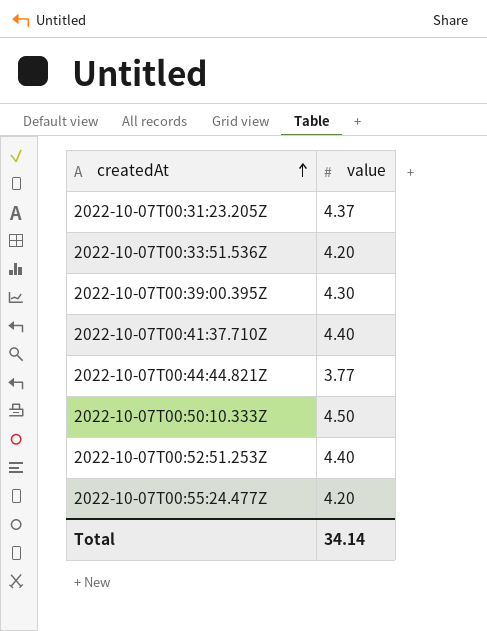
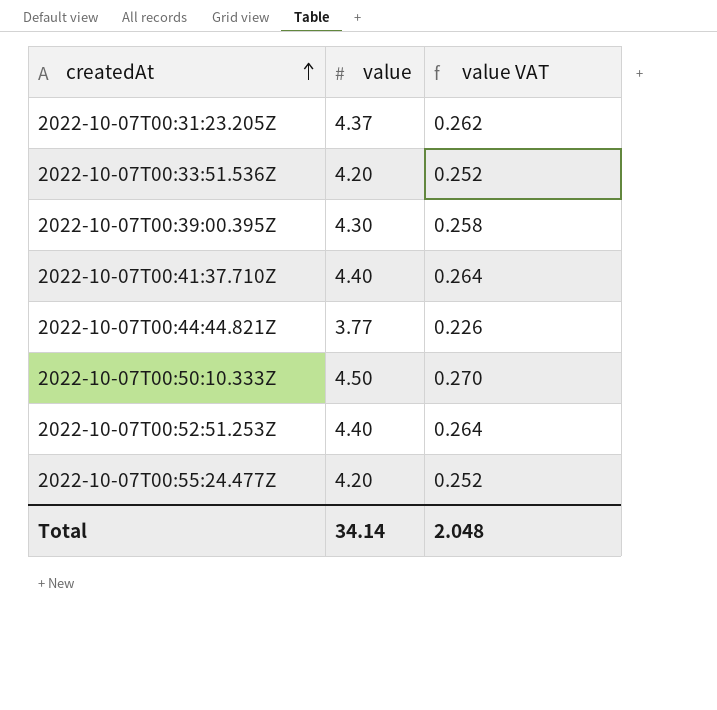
column value VAT | formula: none -> [value] * 0.06

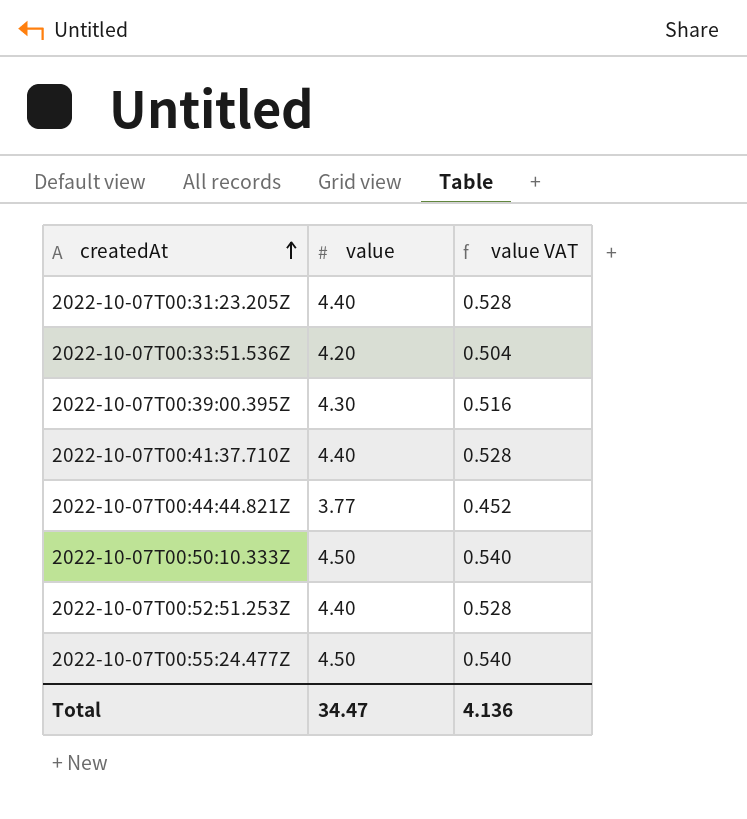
column value VAT | formula: [value] * 0.06 -> [value] * 0.12
2022-10-07T00:31:23.205Z | value: 4.37 -> 4.40
2022-10-07T00:55:24.477Z | value: 4.20 -> 4.50
Total | value: 34.14 -> 34.47
Total | value VAT: 2.048 -> 4.136

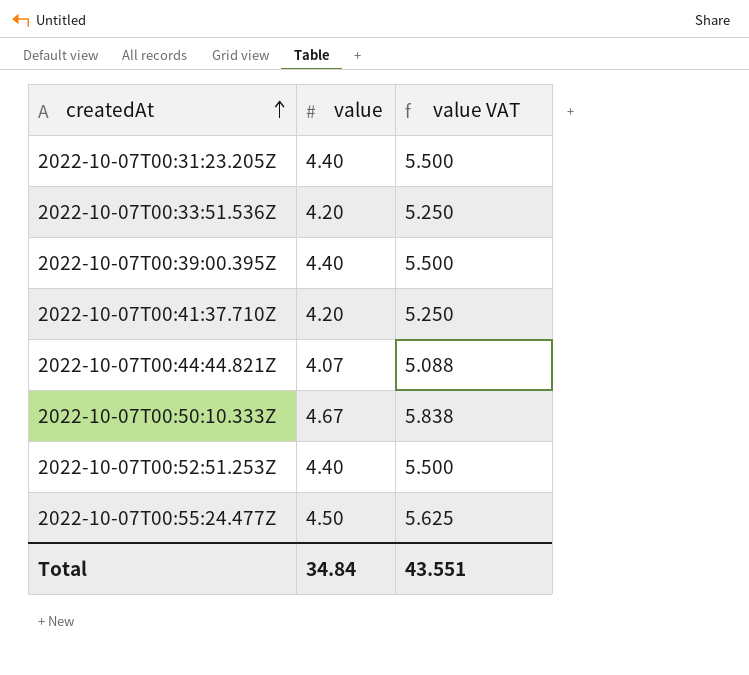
column value VAT | formula: [value] * 0.12 -> [value] * 1.25
2022-10-07T00:39:00.395Z | value: 4.30 -> 4.40
2022-10-07T00:41:37.710Z | value: 4.40 -> 4.20
2022-10-07T00:44:44.821Z | value: 3.77 -> 4.07
2022-10-07T00:50:10.333Z | value: 4.50 -> 4.67
Total | value: 34.47 -> 34.84
Total | value VAT: 4.136 -> 43.551

